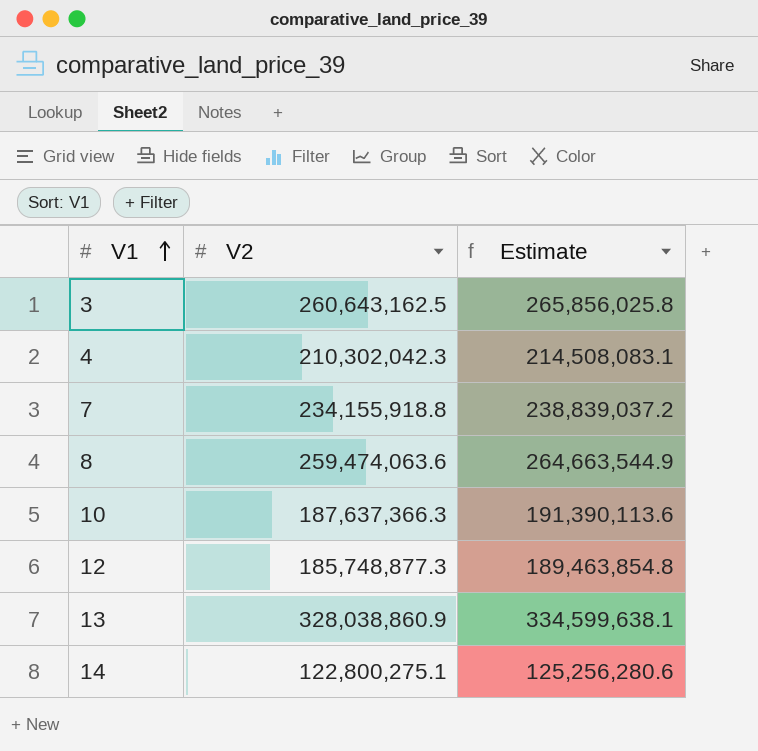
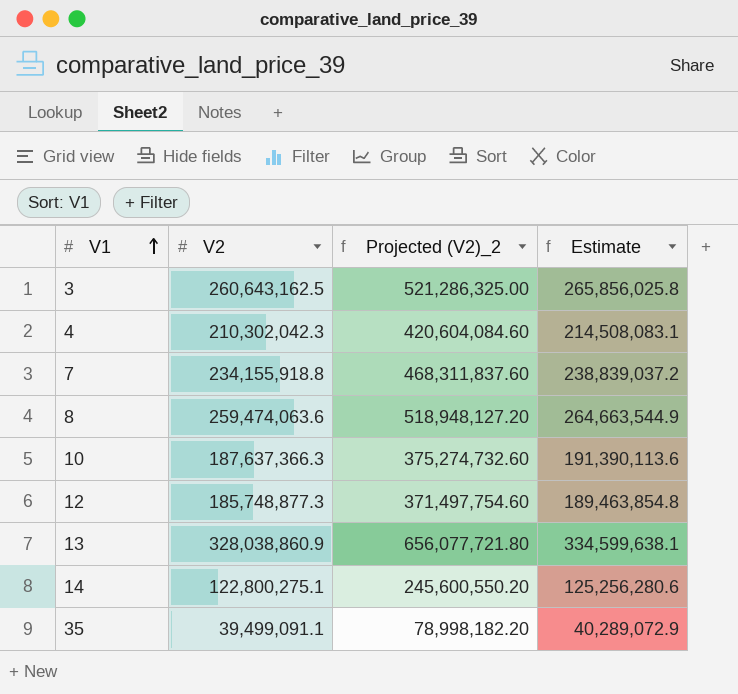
column Projected (V2)_2 | formula: none -> [V2] * 2
row 35: none -> 39,499,091.1 | 78,998,182.20 | 40,289,072.9

